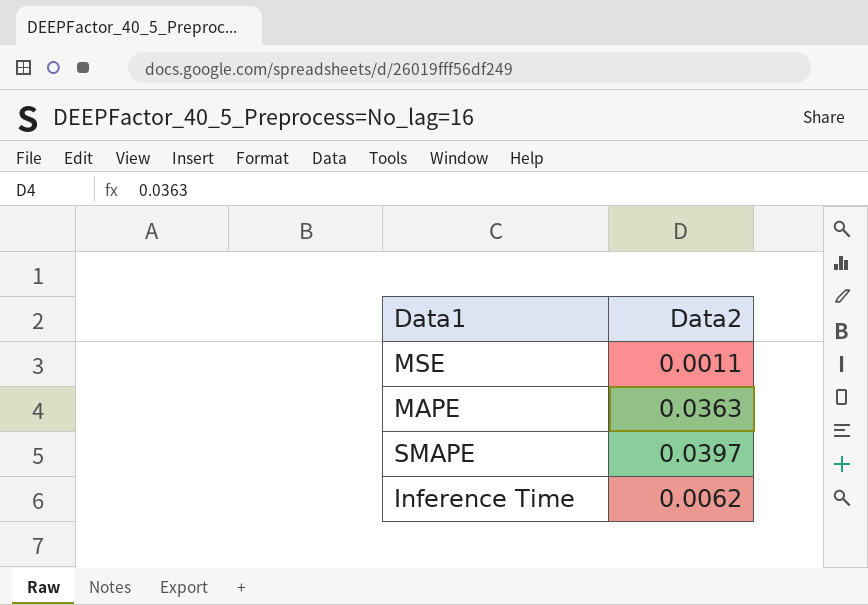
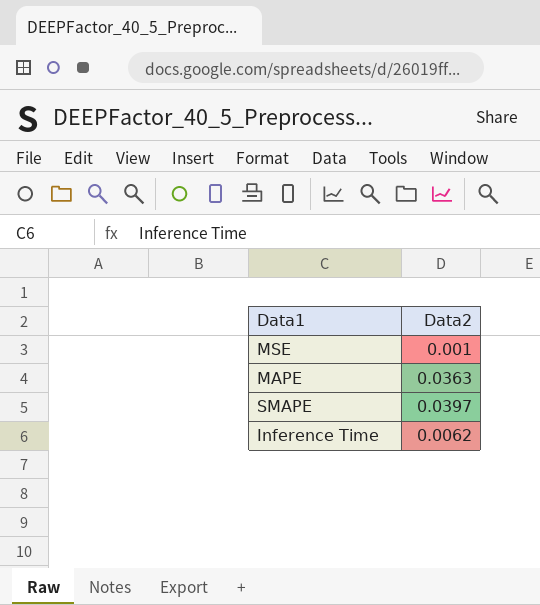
MSE | Data2: 0.0011 -> 0.001

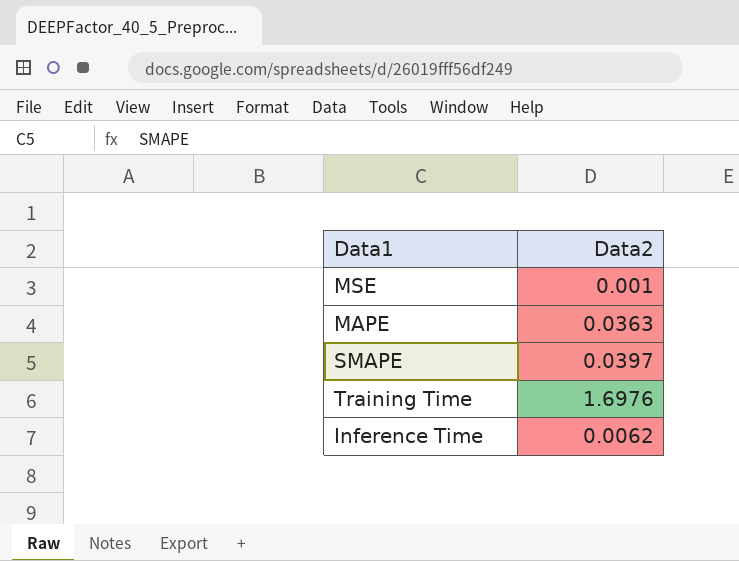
row Training Time: none -> 1.6976

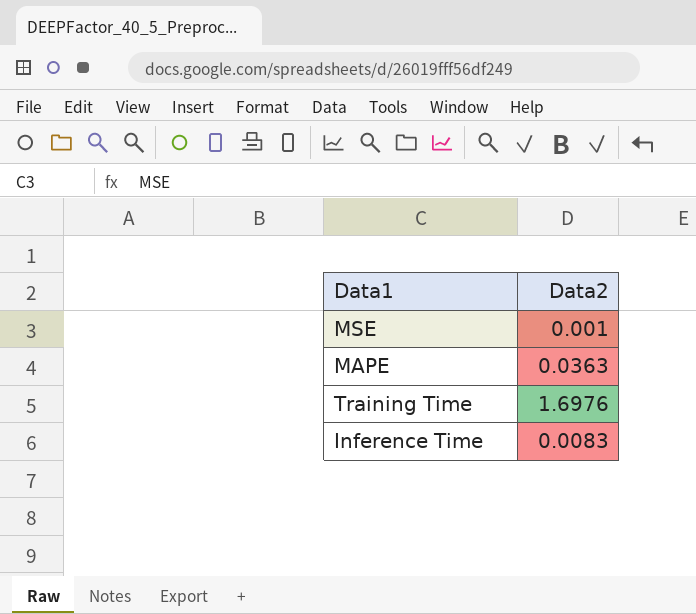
row SMAPE: 0.0397 -> none
Inference Time | Data2: 0.0062 -> 0.0083

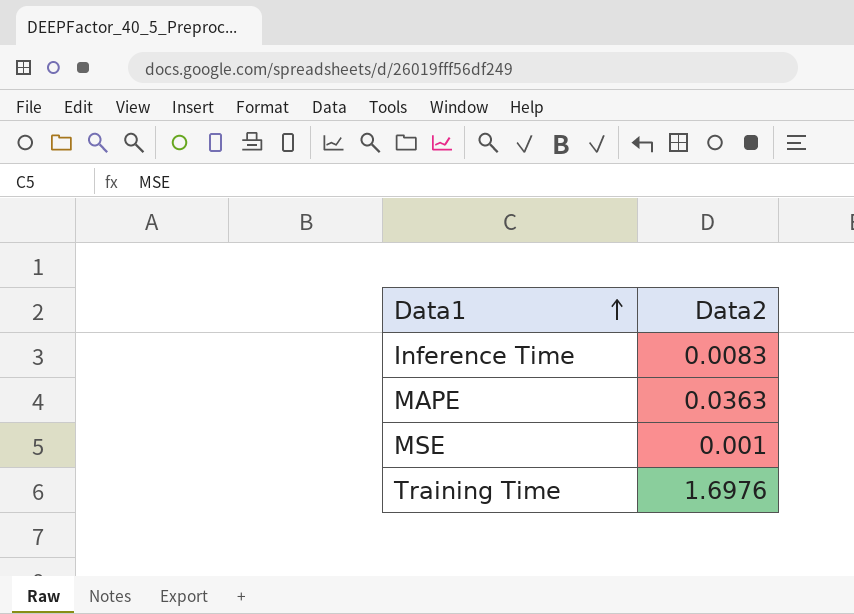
row order: none -> Data1 ascending

